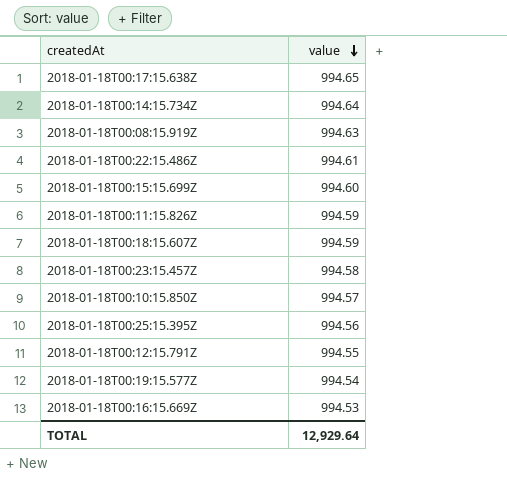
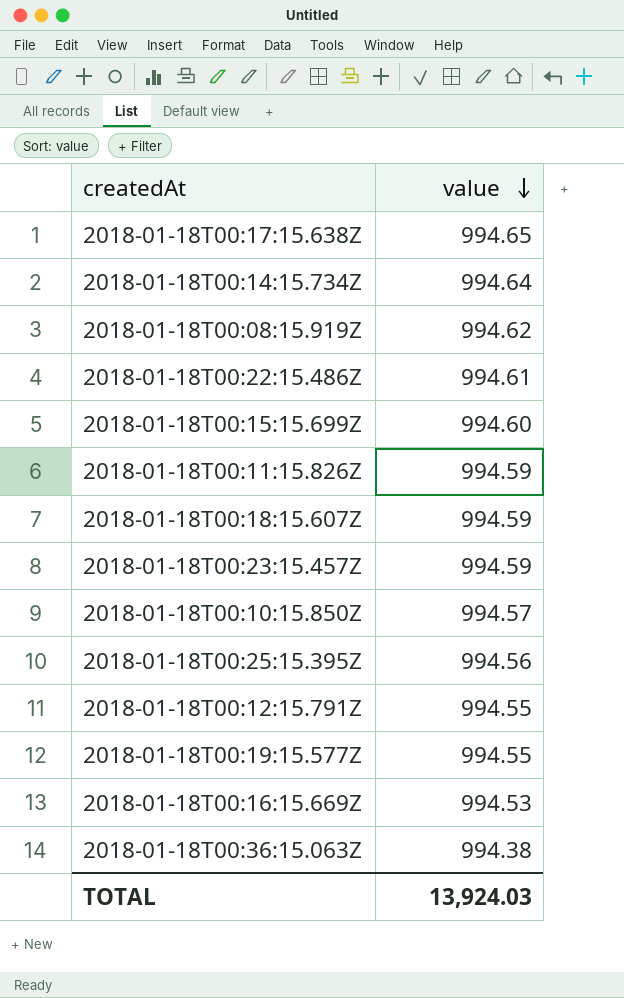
2018-01-18T00:08:15.919Z | value: 994.63 -> 994.62
2018-01-18T00:23:15.457Z | value: 994.58 -> 994.59
2018-01-18T00:19:15.577Z | value: 994.54 -> 994.55
row 2018-01-18T00:36:15.063Z: none -> 994.38
TOTAL | value: 12,929.64 -> 13,924.03

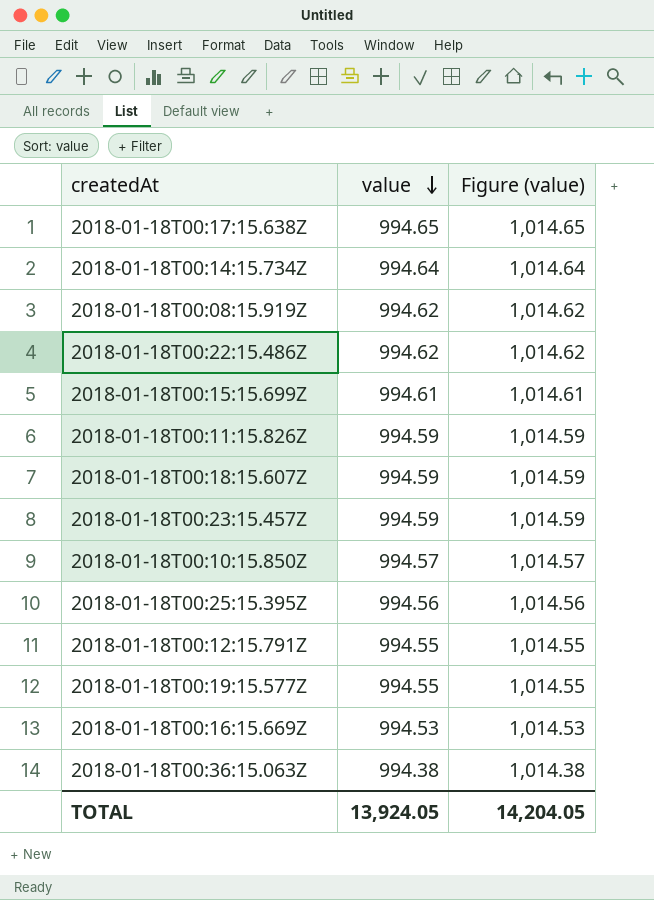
column Figure (value) | formula: none -> [value] + 20
2018-01-18T00:22:15.486Z | value: 994.61 -> 994.62
2018-01-18T00:15:15.699Z | value: 994.60 -> 994.61
TOTAL | value: 13,924.03 -> 13,924.05

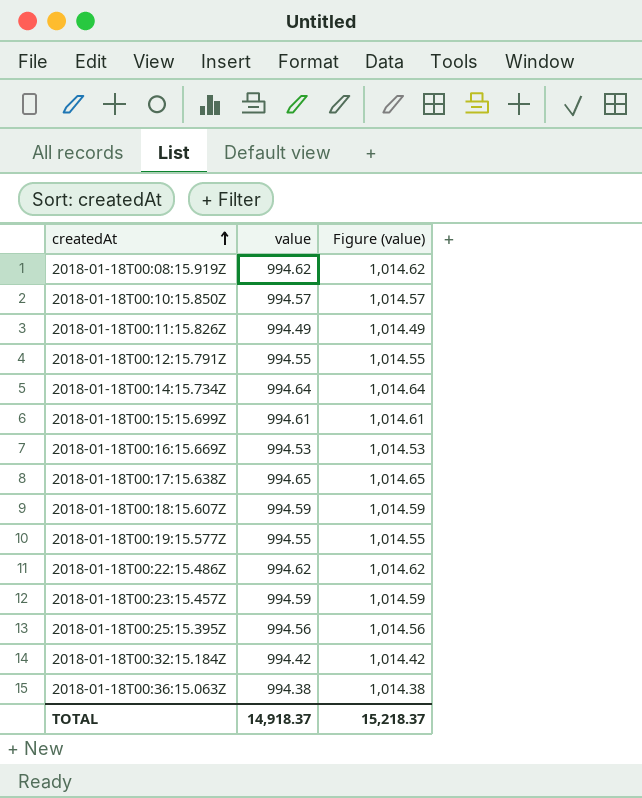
row order: value descending -> createdAt ascending
2018-01-18T00:11:15.826Z | value: 994.59 -> 994.49
2018-01-18T00:11:15.826Z | Figure (value): 1,014.59 -> 1,014.49
row 2018-01-18T00:32:15.184Z: none -> 994.42 | 1,014.42
TOTAL | value: 13,924.05 -> 14,918.37
TOTAL | Figure (value): 14,204.05 -> 15,218.37

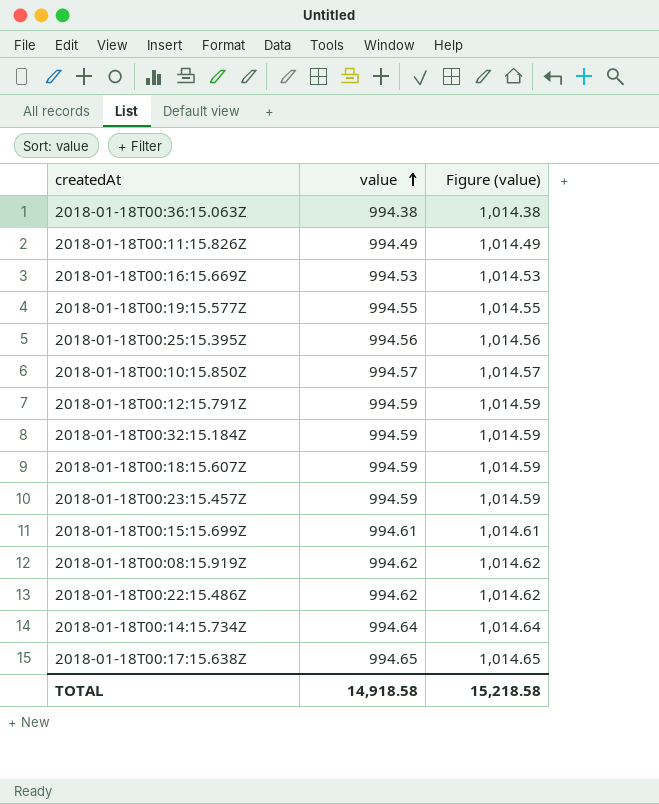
row order: createdAt ascending -> value ascending
2018-01-18T00:12:15.791Z | value: 994.55 -> 994.59
2018-01-18T00:12:15.791Z | Figure (value): 1,014.55 -> 1,014.59
2018-01-18T00:32:15.184Z | value: 994.42 -> 994.59
2018-01-18T00:32:15.184Z | Figure (value): 1,014.42 -> 1,014.59
TOTAL | value: 14,918.37 -> 14,918.58
TOTAL | Figure (value): 15,218.37 -> 15,218.58

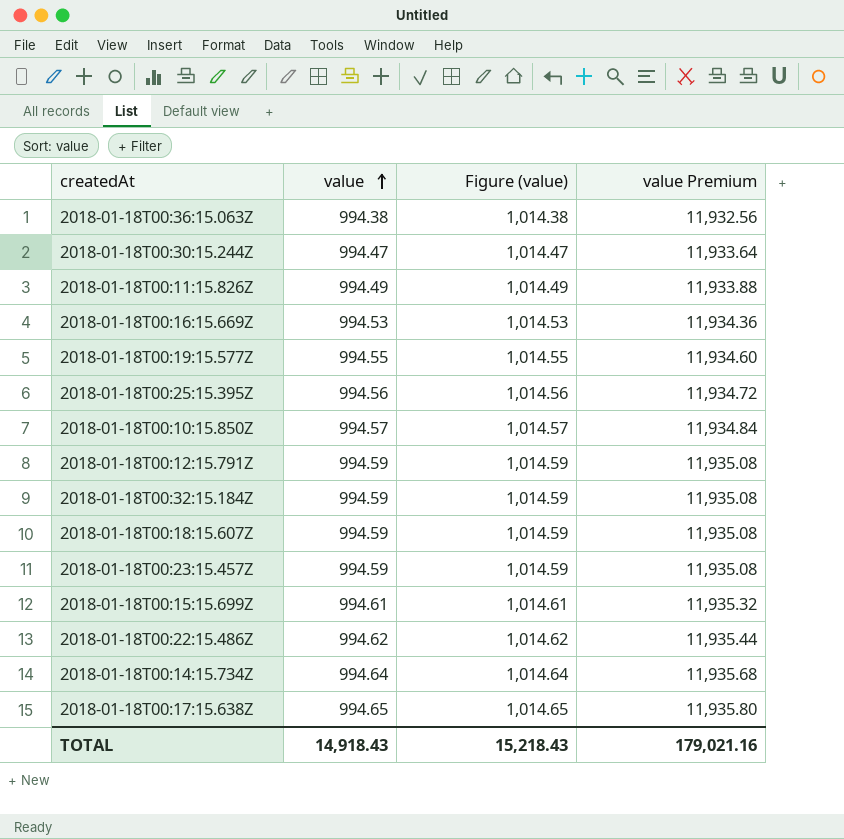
column value Premium | formula: none -> [value] * 12
row 2018-01-18T00:08:15.919Z: 994.62 | 1,014.62 -> none
row 2018-01-18T00:30:15.244Z: none -> 994.47 | 1,014.47 | 11,933.64
TOTAL | value: 14,918.58 -> 14,918.43
TOTAL | Figure (value): 15,218.58 -> 15,218.43

